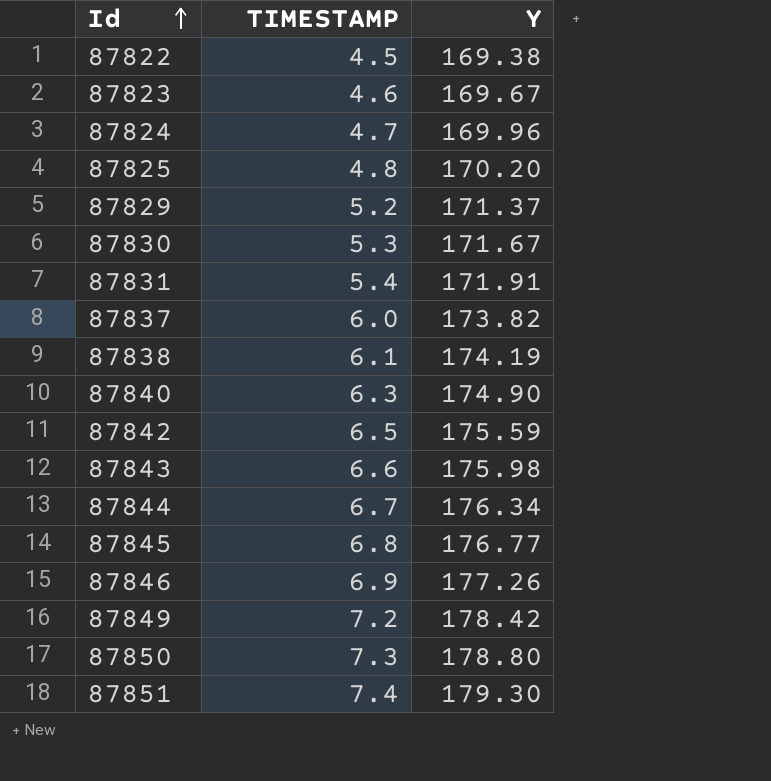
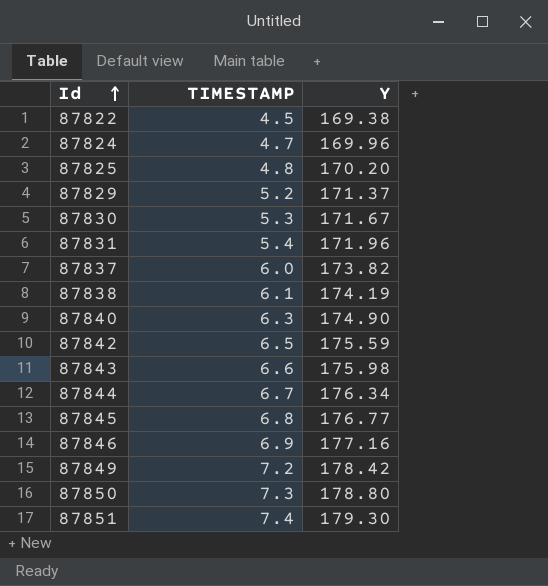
row 87823: 4.6 | 169.67 -> none
87831 | Y: 171.91 -> 171.96
87846 | Y: 177.26 -> 177.16

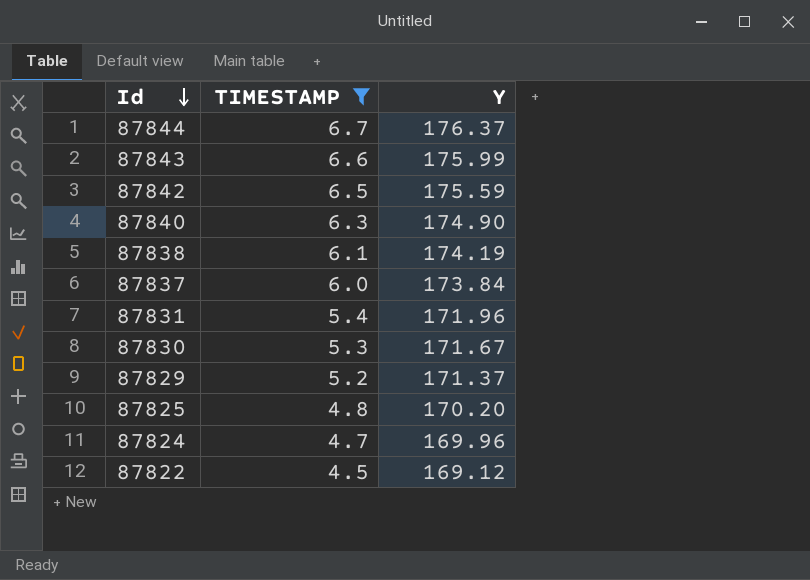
filter: none -> TIMESTAMP <= 6.7
row order: Id ascending -> Id descending
87844 | Y: 176.34 -> 176.37
87843 | Y: 175.98 -> 175.99
87837 | Y: 173.82 -> 173.84
87822 | Y: 169.38 -> 169.12

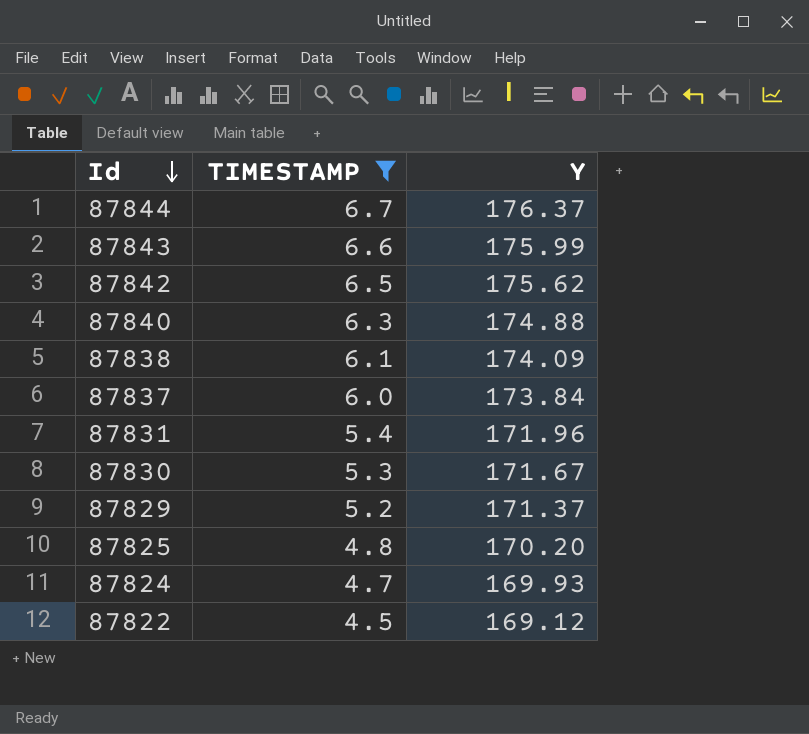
87842 | Y: 175.59 -> 175.62
87840 | Y: 174.90 -> 174.88
87838 | Y: 174.19 -> 174.09
87824 | Y: 169.96 -> 169.93

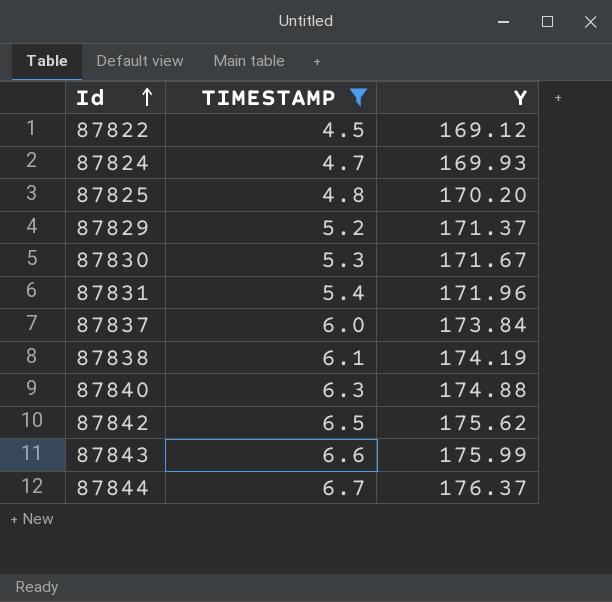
row order: Id descending -> Id ascending
87838 | Y: 174.09 -> 174.19

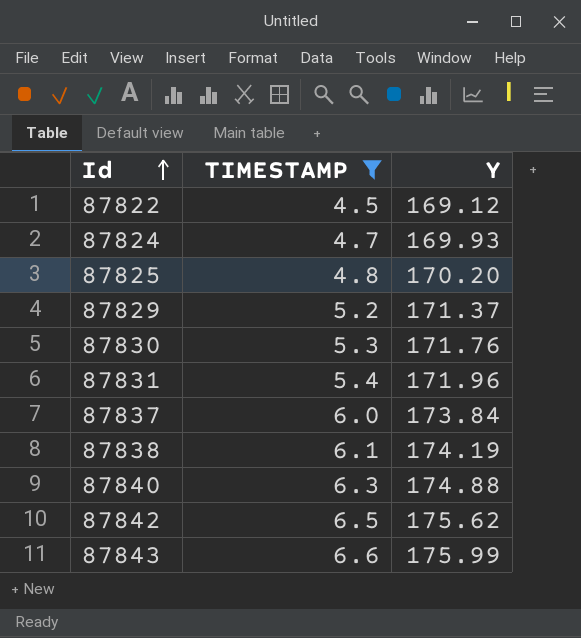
row 87844: 6.7 | 176.37 -> none
87830 | Y: 171.67 -> 171.76

